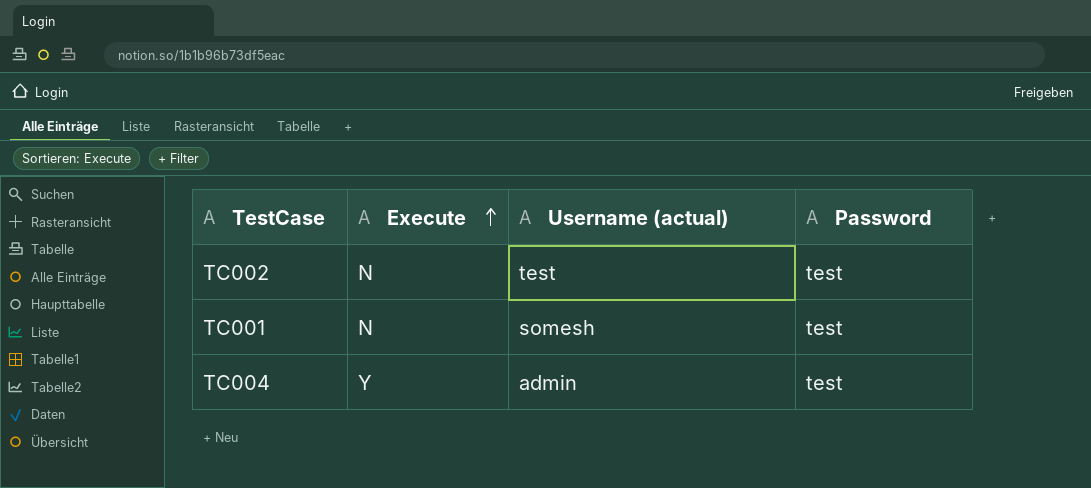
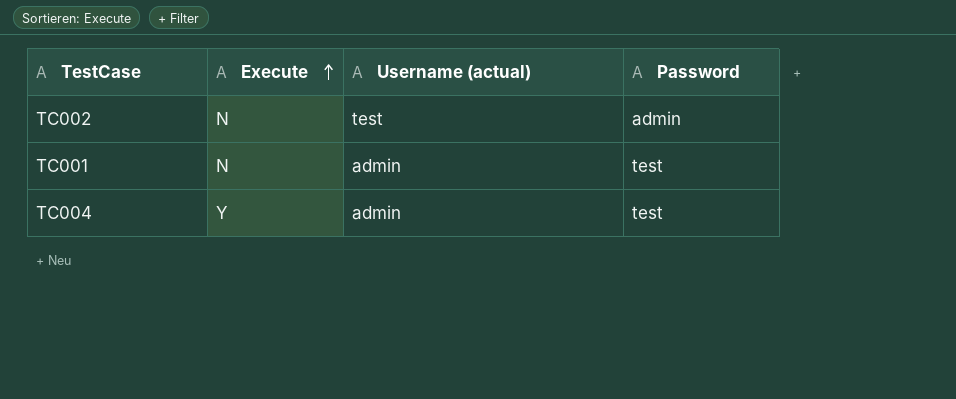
TC002 | Password: test -> admin
TC001 | Username (actual): somesh -> admin

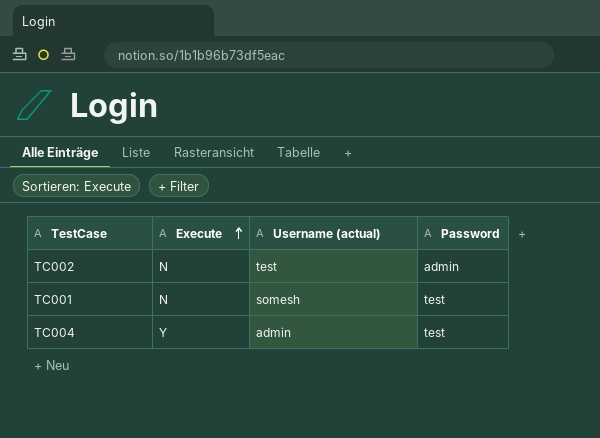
TC001 | Username (actual): admin -> somesh

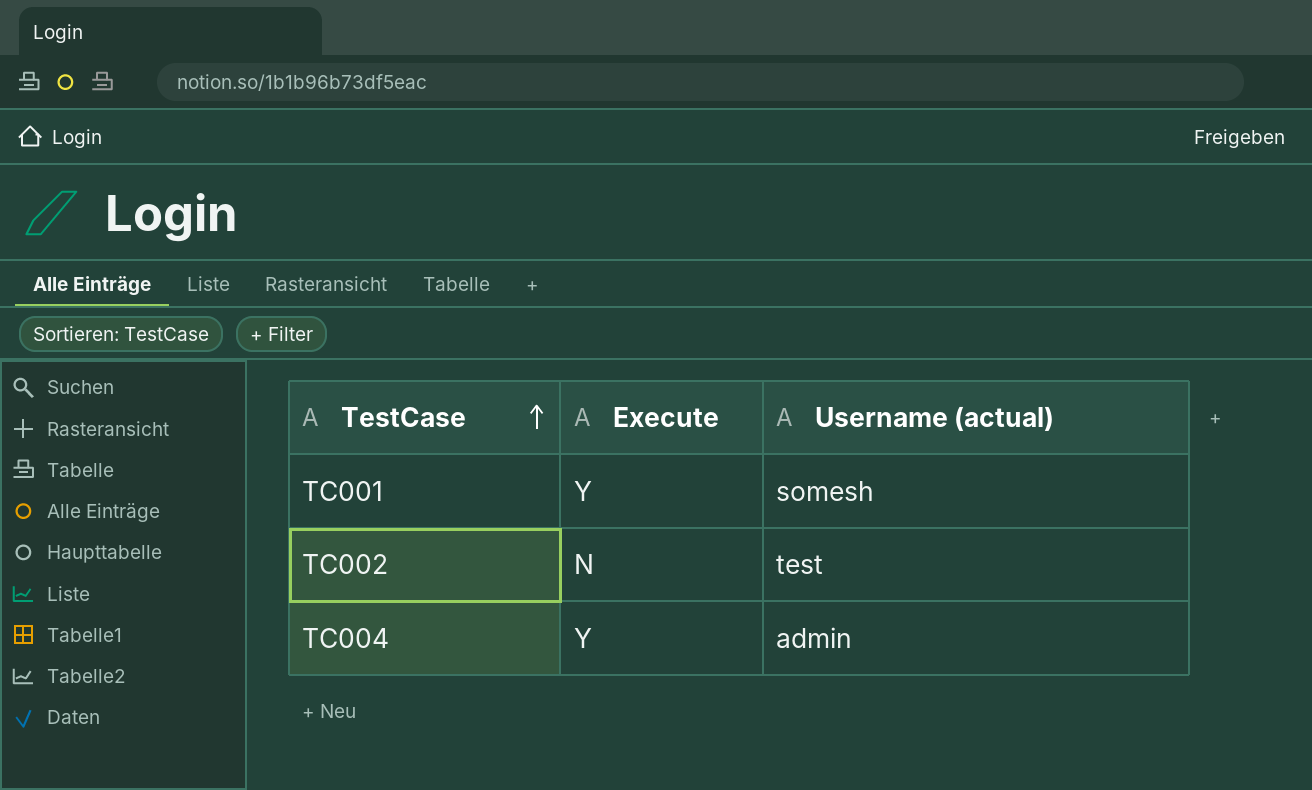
row order: Execute ascending -> TestCase ascending
column Password | position: 4 -> none
TC001 | Execute: N -> Y

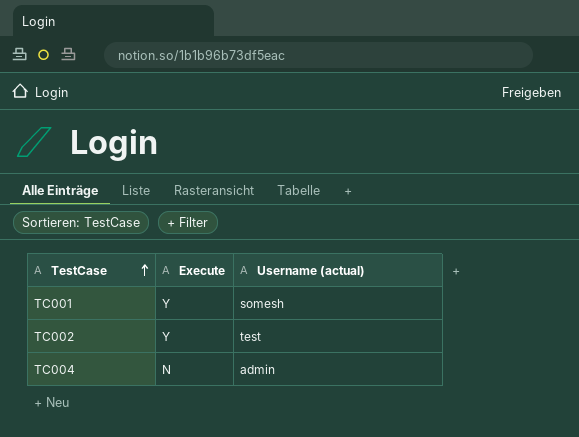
TC002 | Execute: N -> Y
TC004 | Execute: Y -> N

